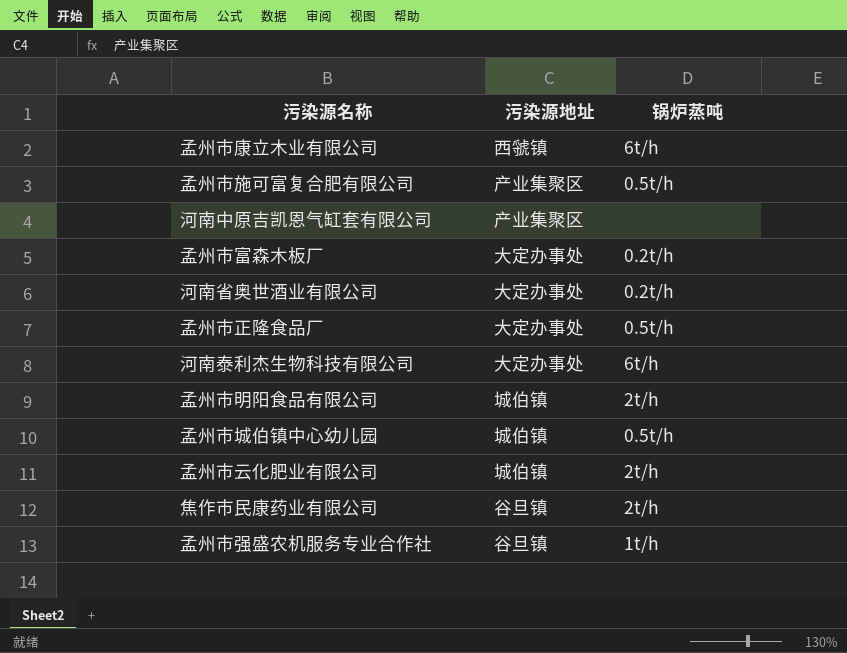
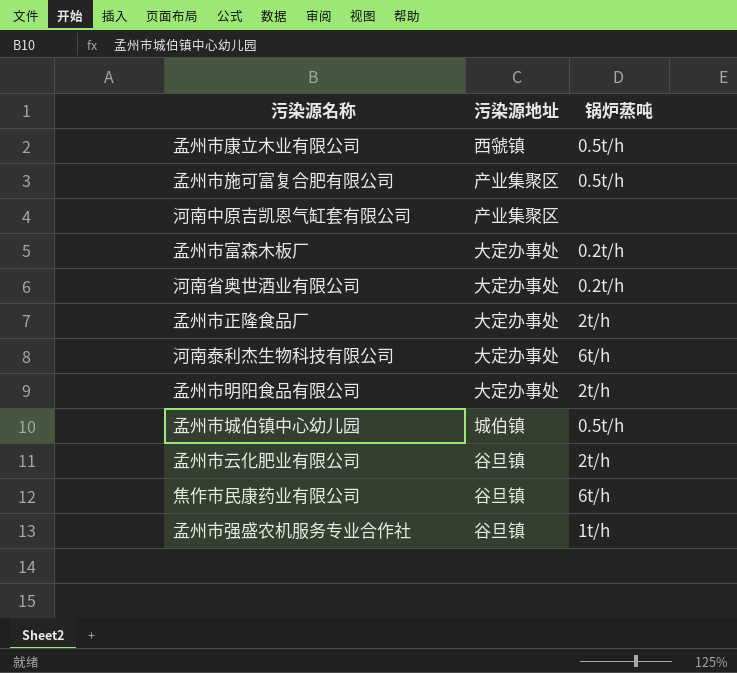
孟州市康立木业有限公司 | 锅炉蒸吨: 6t/h -> 0.5t/h
孟州市正隆食品厂 | 锅炉蒸吨: 0.5t/h -> 2t/h
孟州市明阳食品有限公司 | 污染源地址: 城伯镇 -> 大定办事处
孟州市云化肥业有限公司 | 污染源地址: 城伯镇 -> 谷旦镇
焦作市民康药业有限公司 | 锅炉蒸吨: 2t/h -> 6t/h

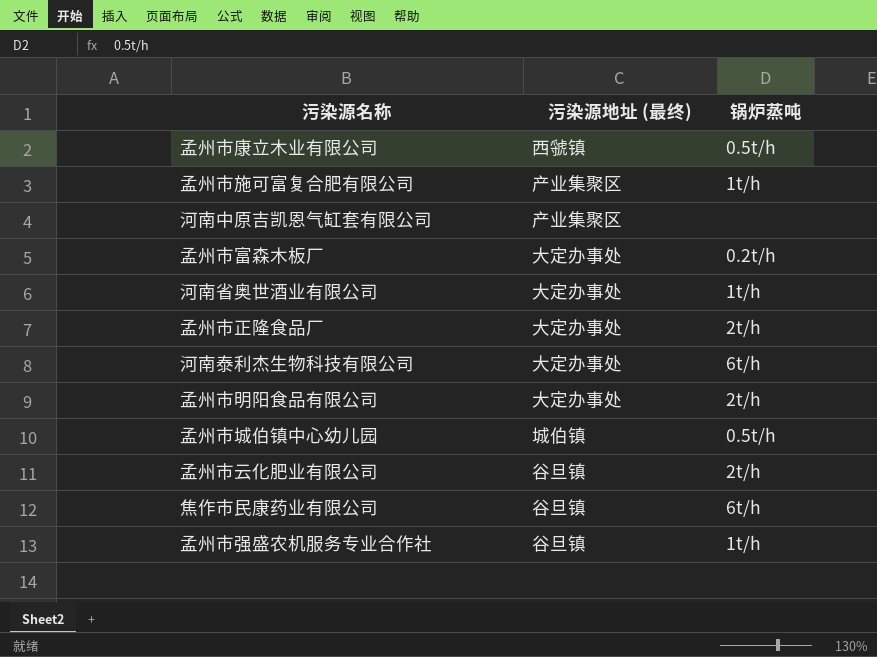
column name: 污染源地址 -> 污染源地址 (最终)
孟州市施可富复合肥有限公司 | 锅炉蒸吨: 0.5t/h -> 1t/h
河南省奥世酒业有限公司 | 锅炉蒸吨: 0.2t/h -> 1t/h

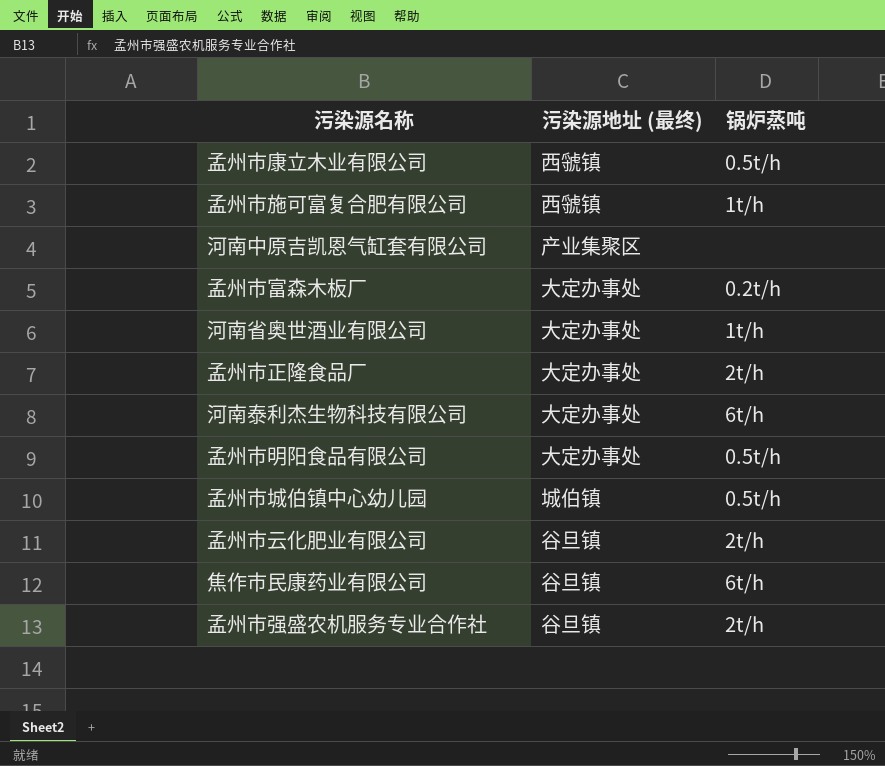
孟州市施可富复合肥有限公司 | 污染源地址 (最终): 产业集聚区 -> 西虢镇
孟州市明阳食品有限公司 | 锅炉蒸吨: 2t/h -> 0.5t/h
孟州市强盛农机服务专业合作社 | 锅炉蒸吨: 1t/h -> 2t/h

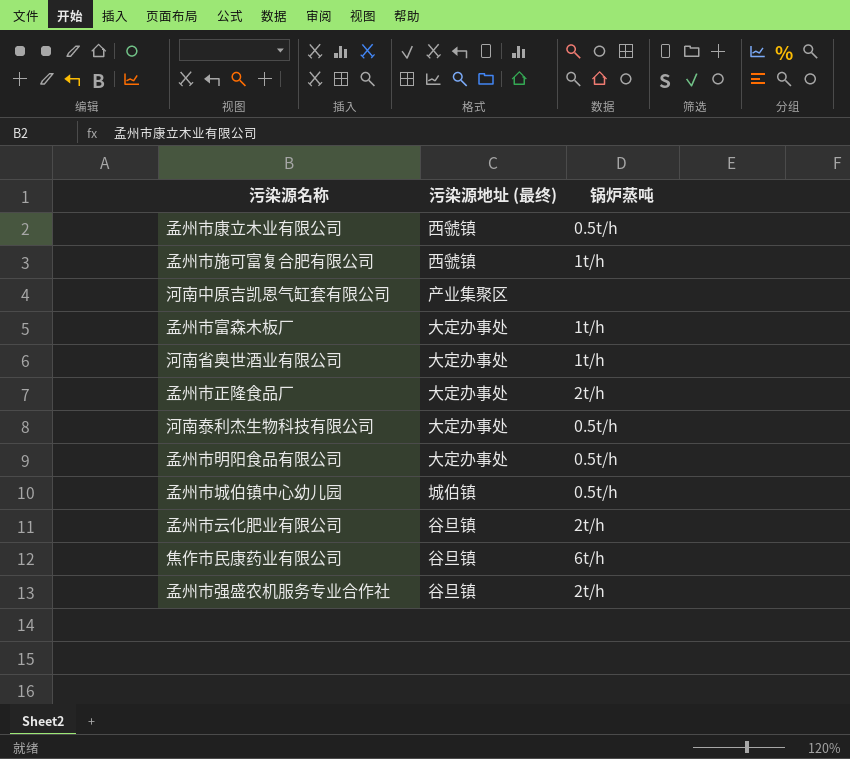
孟州市富森木板厂 | 锅炉蒸吨: 0.2t/h -> 1t/h
河南泰利杰生物科技有限公司 | 锅炉蒸吨: 6t/h -> 0.5t/h

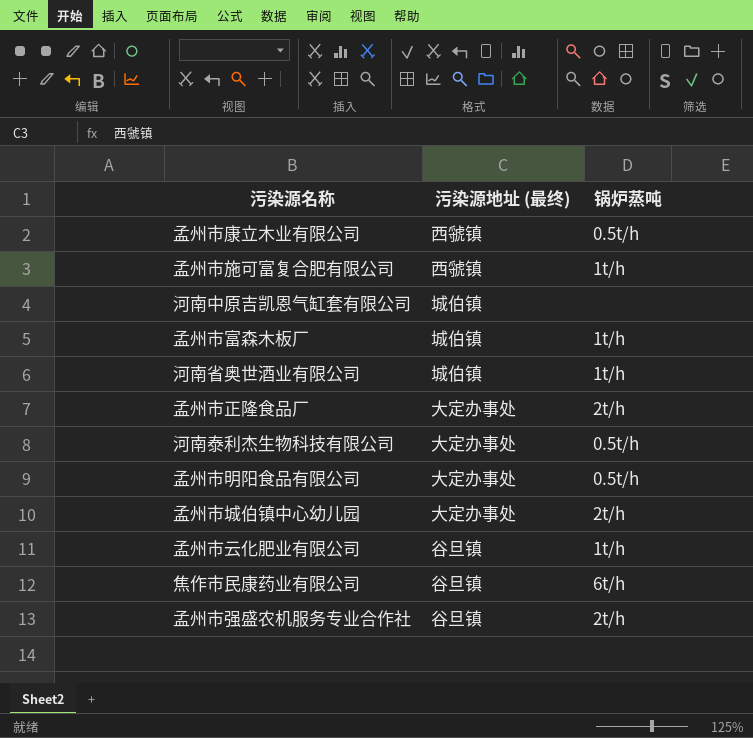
河南中原吉凯恩气缸套有限公司 | 污染源地址 (最终): 产业集聚区 -> 城伯镇
孟州市富森木板厂 | 污染源地址 (最终): 大定办事处 -> 城伯镇
河南省奥世酒业有限公司 | 污染源地址 (最终): 大定办事处 -> 城伯镇
孟州市城伯镇中心幼儿园 | 污染源地址 (最终): 城伯镇 -> 大定办事处
孟州市城伯镇中心幼儿园 | 锅炉蒸吨: 0.5t/h -> 2t/h
孟州市云化肥业有限公司 | 锅炉蒸吨: 2t/h -> 1t/h

